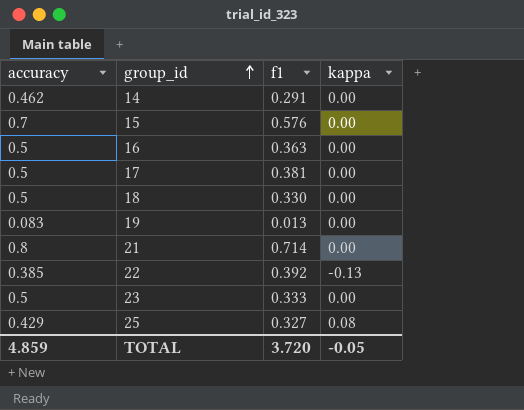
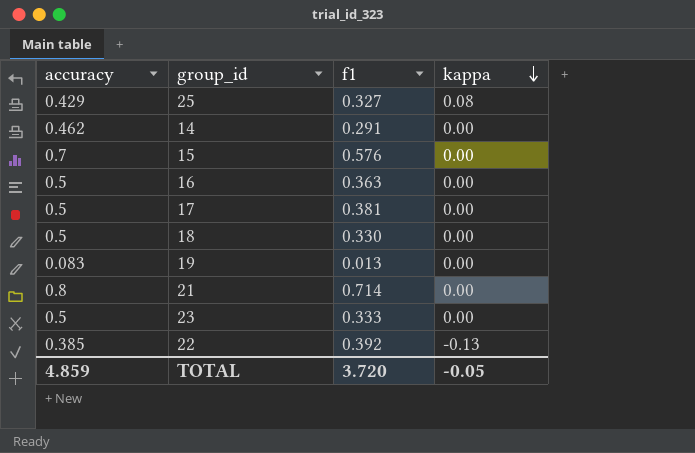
row order: group_id ascending -> kappa descending

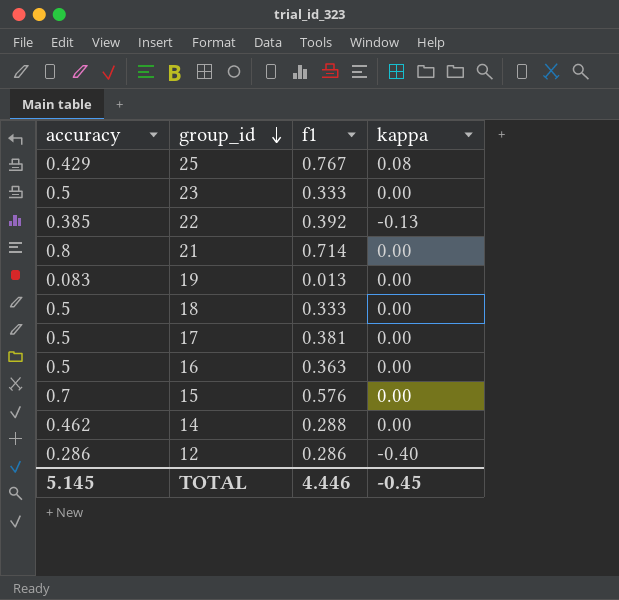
row order: kappa descending -> group_id descending
25 | f1: 0.327 -> 0.767
18 | f1: 0.330 -> 0.333
14 | f1: 0.291 -> 0.288
row 12: none -> 0.286 | 0.286 | -0.40
TOTAL | accuracy: 4.859 -> 5.145
TOTAL | f1: 3.720 -> 4.446
TOTAL | kappa: -0.05 -> -0.45

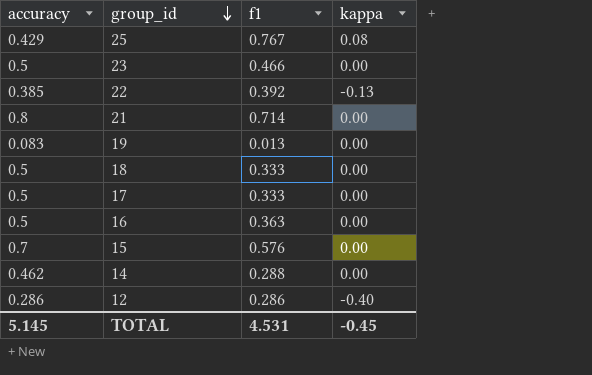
23 | f1: 0.333 -> 0.466
17 | f1: 0.381 -> 0.333
TOTAL | f1: 4.446 -> 4.531

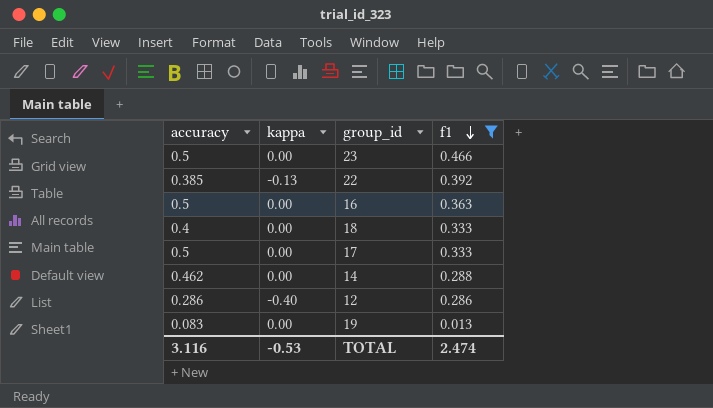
filter: none -> f1 <= 0.466
row order: group_id descending -> f1 descending
column kappa | position: 4 -> 2
18 | accuracy: 0.5 -> 0.4
TOTAL | accuracy: 5.145 -> 3.116
TOTAL | kappa: -0.45 -> -0.53
TOTAL | f1: 4.531 -> 2.474

